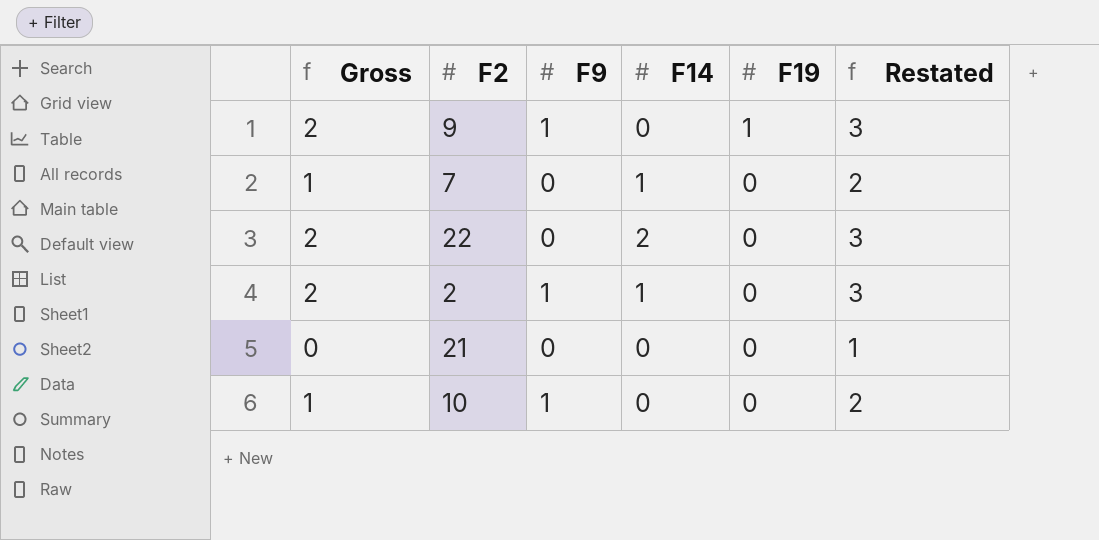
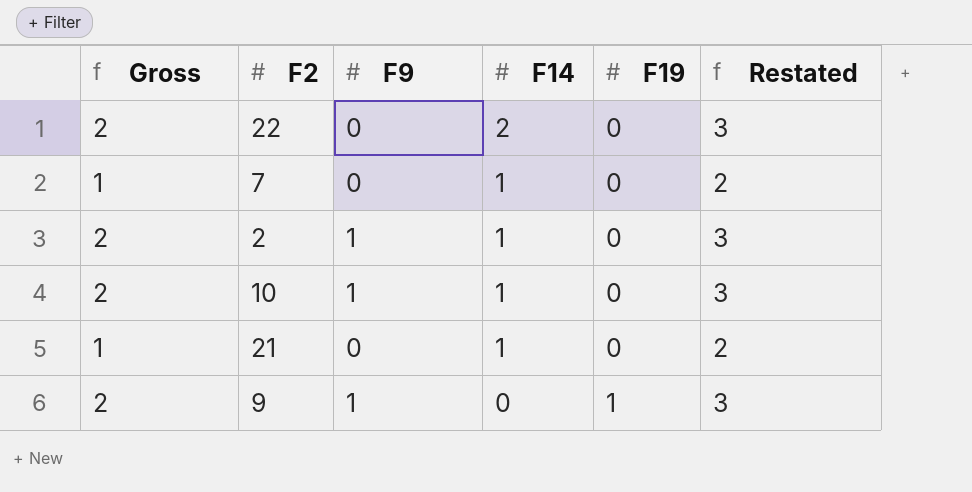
row order: F19 descending -> F14 descending
10 | Gross: 1 -> 2
10 | F14: 0 -> 1
10 | Restated: 2 -> 3
21 | Gross: 0 -> 1
21 | F14: 0 -> 1
21 | Restated: 1 -> 2

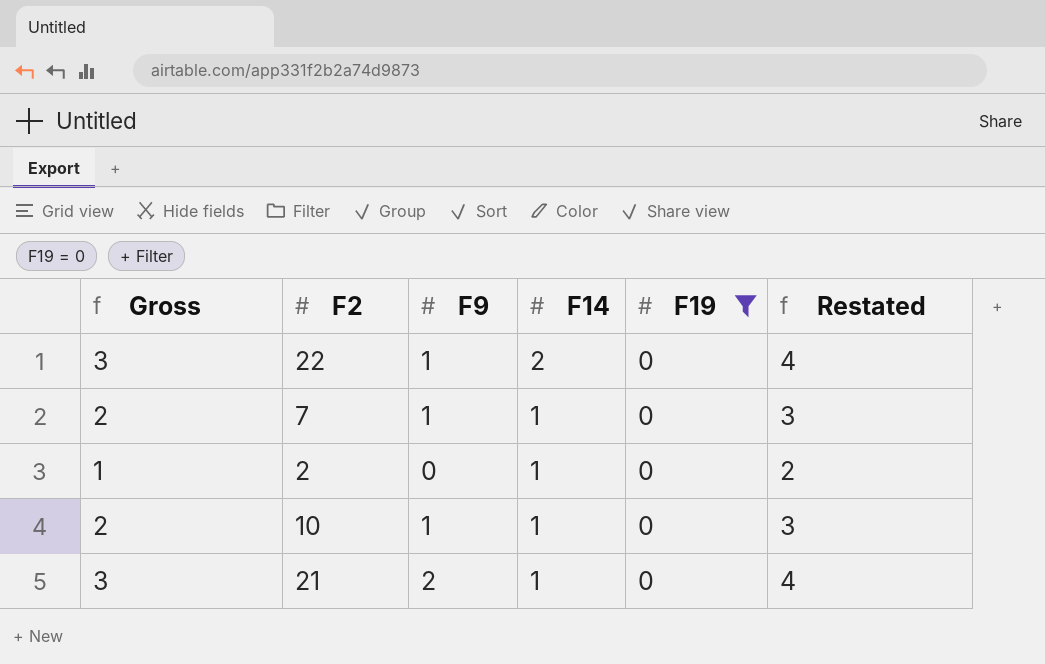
filter: none -> F19 = 0
22 | Gross: 2 -> 3
22 | F9: 0 -> 1
22 | Restated: 3 -> 4
7 | Gross: 1 -> 2
7 | F9: 0 -> 1
7 | Restated: 2 -> 3
2 | Gross: 2 -> 1
2 | F9: 1 -> 0
2 | Restated: 3 -> 2
21 | Gross: 1 -> 3
21 | F9: 0 -> 2
21 | Restated: 2 -> 4

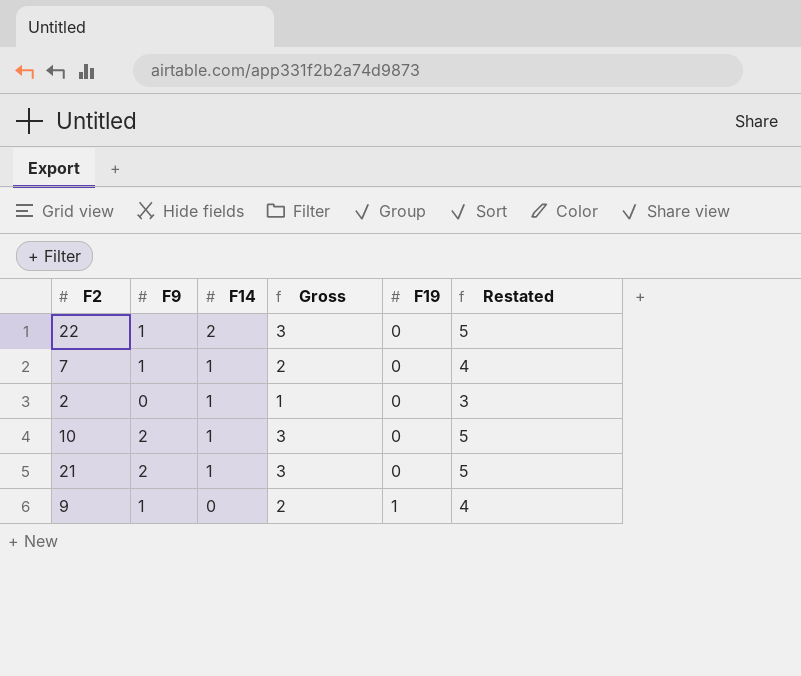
filter: F19 = 0 -> none
column Gross | position: 1 -> 4
column Restated | formula: [Gross] + 1 -> [Gross] + 2
10 | F9: 1 -> 2
10 | Gross: 2 -> 3

